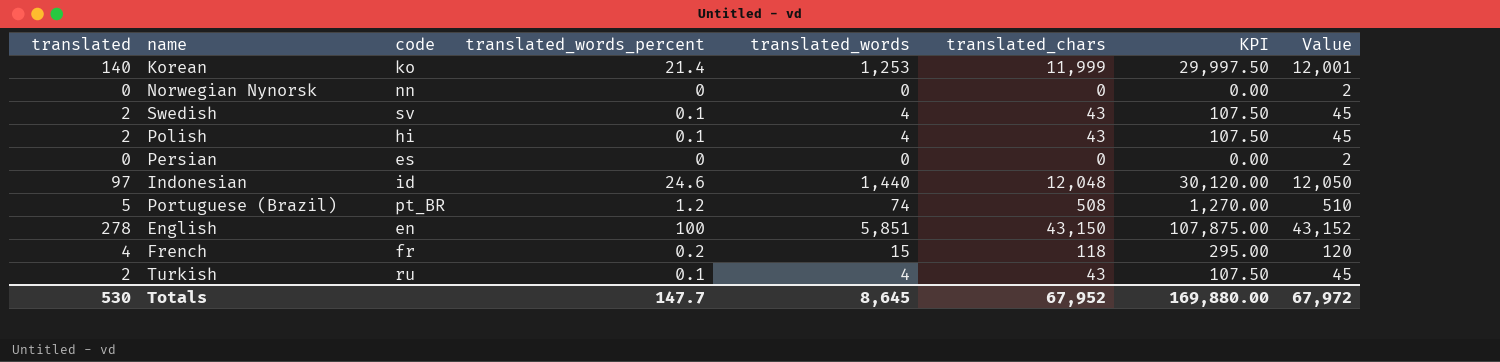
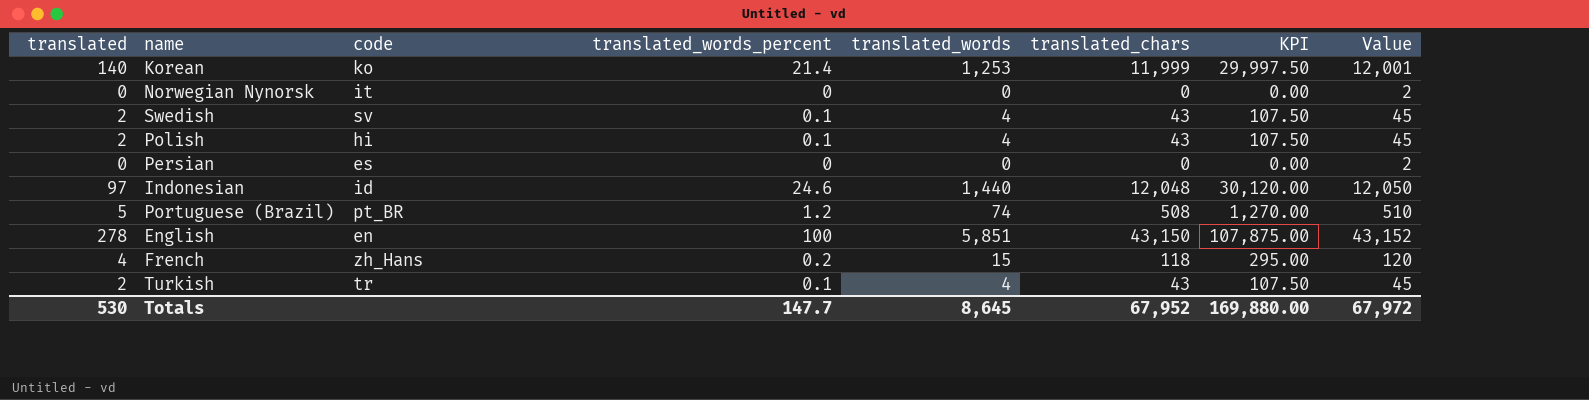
Norwegian Nynorsk | code: nn -> it
French | code: fr -> zh_Hans
Turkish | code: ru -> tr

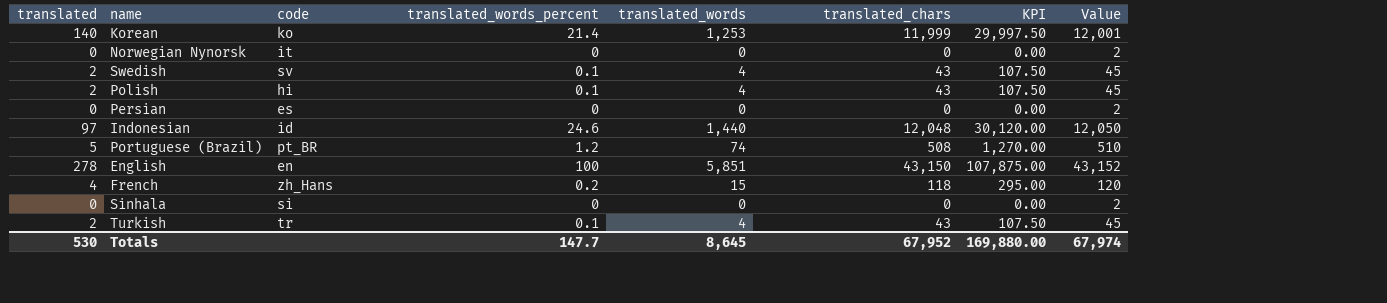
row Sinhala: none -> 0 | si | 0 | 0 | 0 | 0.00 | 2
Totals | Value: 67,972 -> 67,974

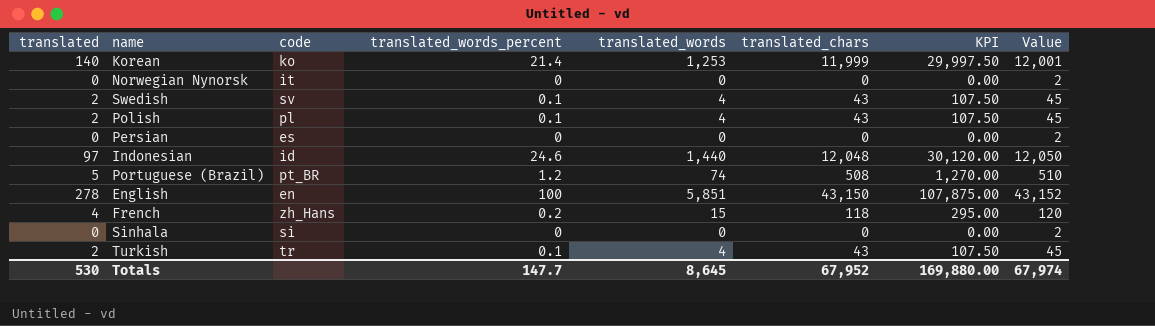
Polish | code: hi -> pl

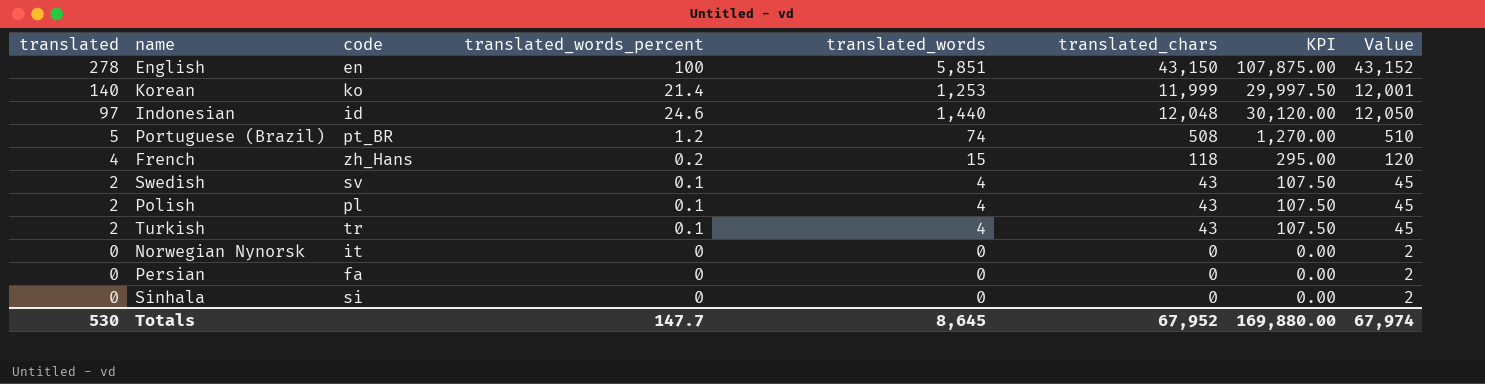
row order: none -> translated descending
Persian | code: es -> fa

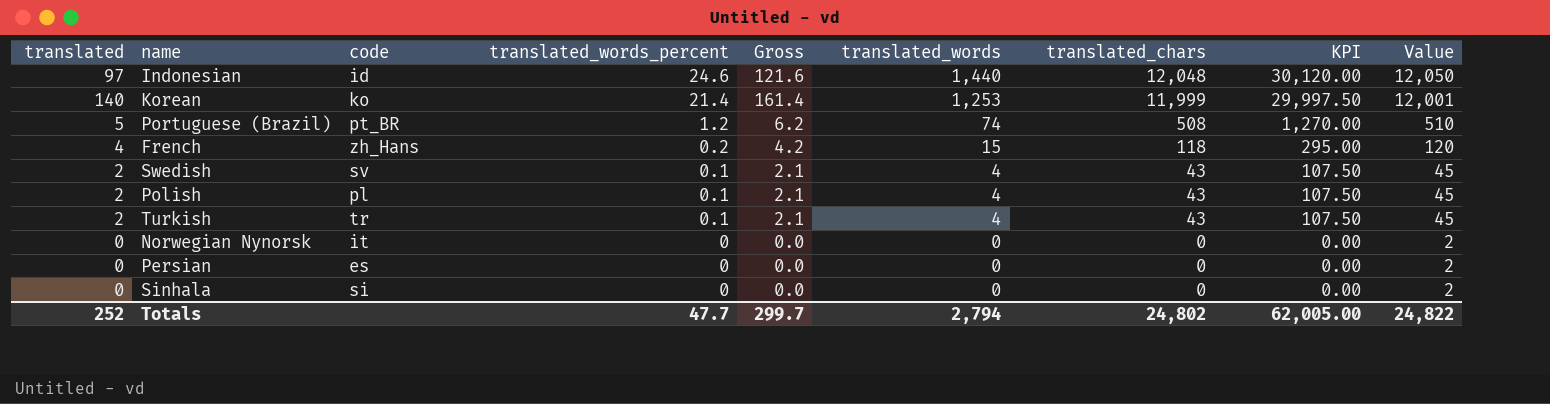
row order: translated descending -> translated_words_percent descending
column Gross | formula: none -> [translated] + [translated_words_percent]
row English: 278 | en | 100 | 5,851 | 43,150 | 107,875.00 | 43,152 -> none
Persian | code: fa -> es
Totals | translated: 530 -> 252
Totals | translated_words_percent: 147.7 -> 47.7
Totals | translated_words: 8,645 -> 2,794
Totals | translated_chars: 67,952 -> 24,802
Totals | KPI: 169,880.00 -> 62,005.00
Totals | Value: 67,974 -> 24,822

